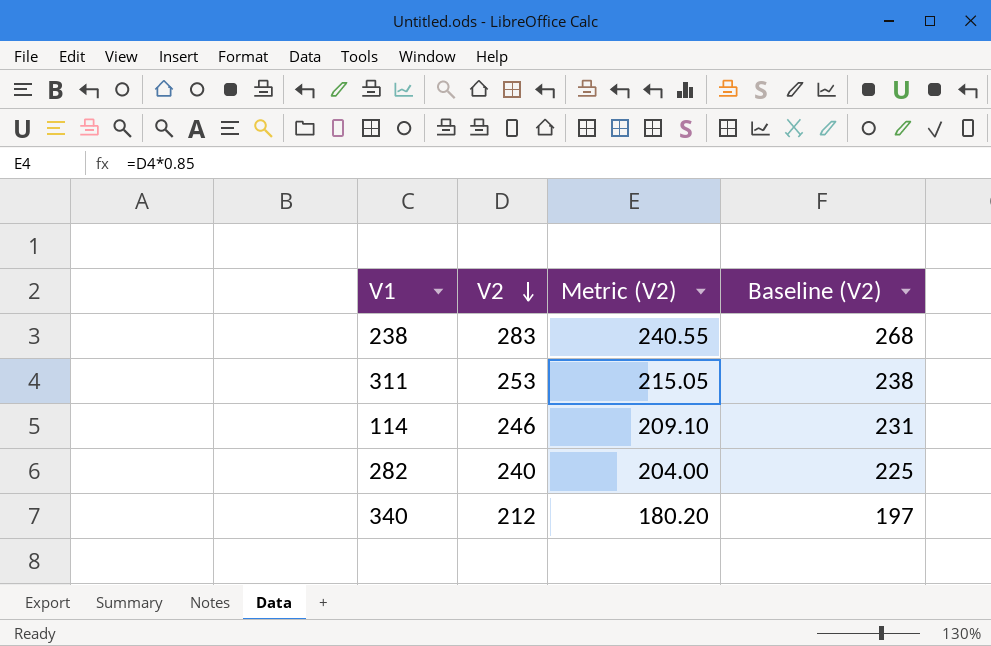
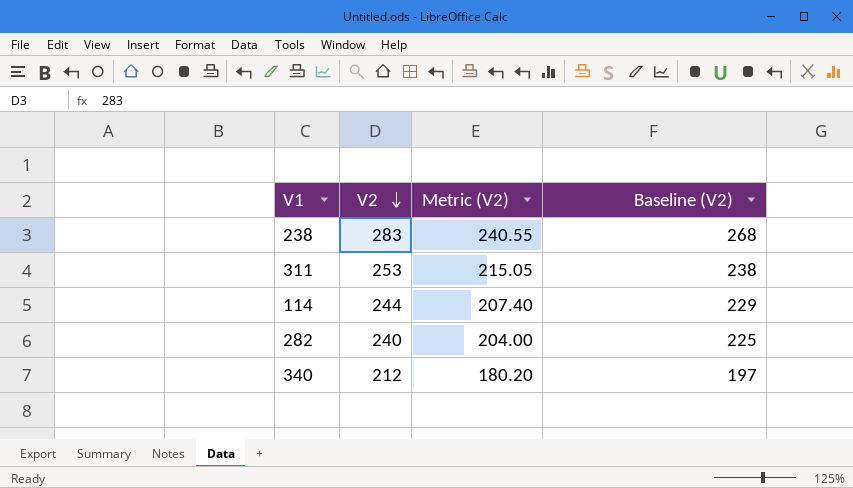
114 | V2: 246 -> 244
114 | Metric (V2): 209.10 -> 207.40
114 | Baseline (V2): 231 -> 229

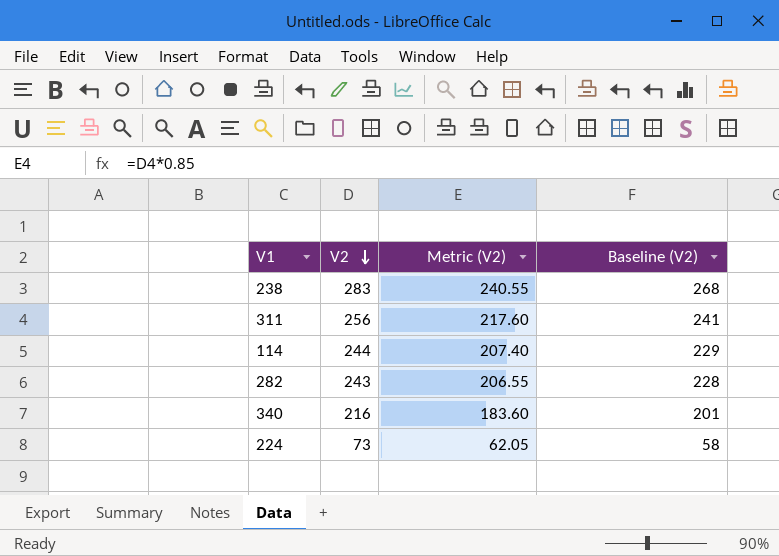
311 | V2: 253 -> 256
311 | Metric (V2): 215.05 -> 217.60
311 | Baseline (V2): 238 -> 241
282 | V2: 240 -> 243
282 | Metric (V2): 204.00 -> 206.55
282 | Baseline (V2): 225 -> 228
340 | V2: 212 -> 216
340 | Metric (V2): 180.20 -> 183.60
340 | Baseline (V2): 197 -> 201
row 224: none -> 73 | 62.05 | 58

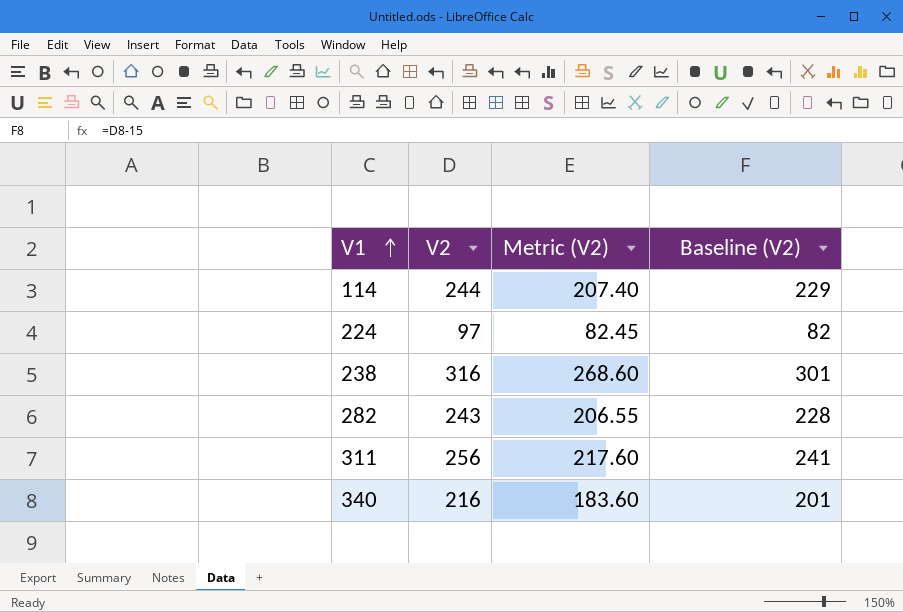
row order: V2 descending -> V1 ascending
224 | V2: 73 -> 97
224 | Metric (V2): 62.05 -> 82.45
224 | Baseline (V2): 58 -> 82
238 | V2: 283 -> 316
238 | Metric (V2): 240.55 -> 268.60
238 | Baseline (V2): 268 -> 301

